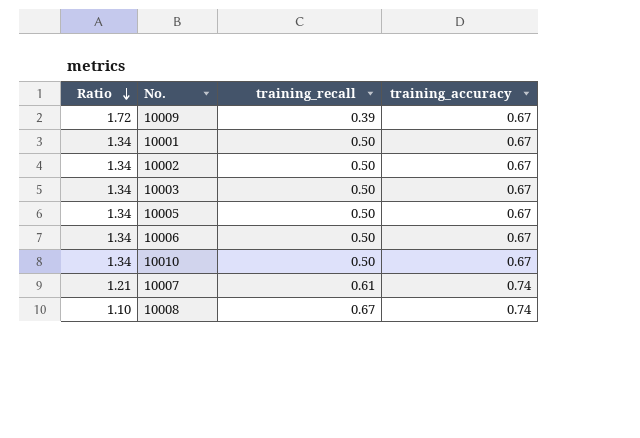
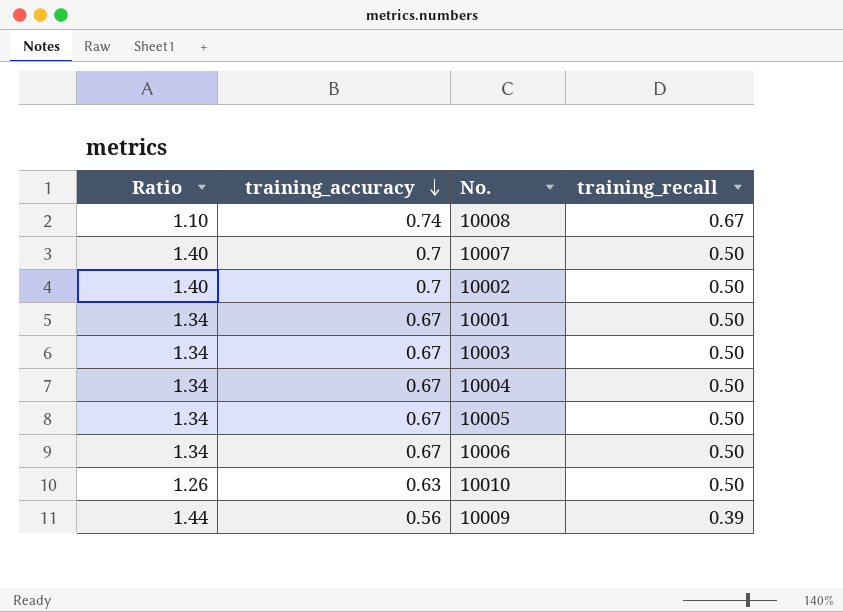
row order: Ratio descending -> training_accuracy descending
column training_accuracy | position: 4 -> 2
10007 | Ratio: 1.21 -> 1.40
10007 | training_accuracy: 0.74 -> 0.7
10007 | training_recall: 0.61 -> 0.50
10002 | Ratio: 1.34 -> 1.40
10002 | training_accuracy: 0.67 -> 0.7
row 10004: none -> 1.34 | 0.67 | 0.50
10010 | Ratio: 1.34 -> 1.26
10010 | training_accuracy: 0.67 -> 0.63
10009 | Ratio: 1.72 -> 1.44
10009 | training_accuracy: 0.67 -> 0.56

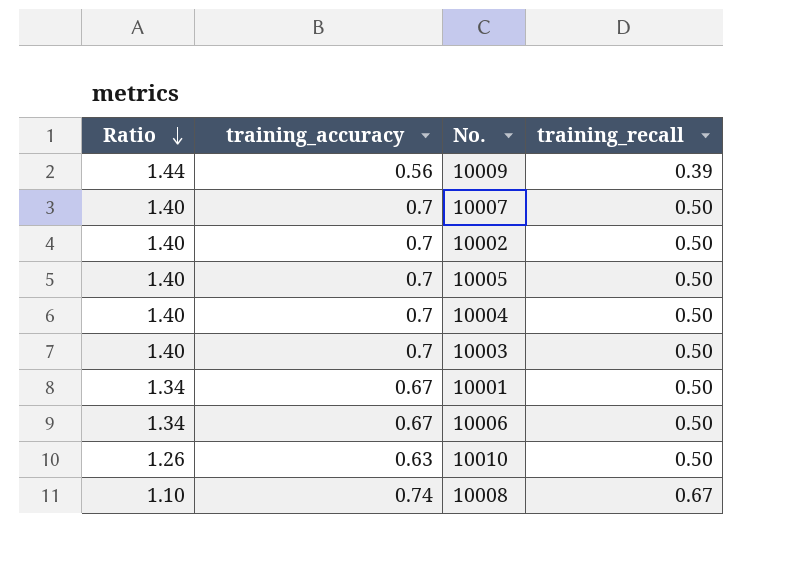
row order: training_accuracy descending -> Ratio descending
10005 | Ratio: 1.34 -> 1.40
10005 | training_accuracy: 0.67 -> 0.7
10004 | Ratio: 1.34 -> 1.40
10004 | training_accuracy: 0.67 -> 0.7
10003 | Ratio: 1.34 -> 1.40
10003 | training_accuracy: 0.67 -> 0.7

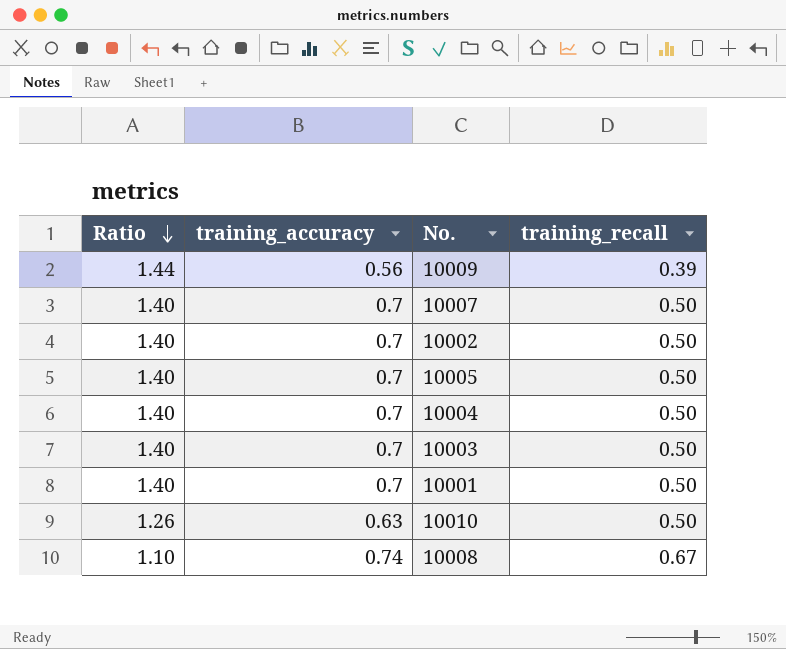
row 10006: 1.34 | 0.67 | 0.50 -> none
10001 | Ratio: 1.34 -> 1.40
10001 | training_accuracy: 0.67 -> 0.7

